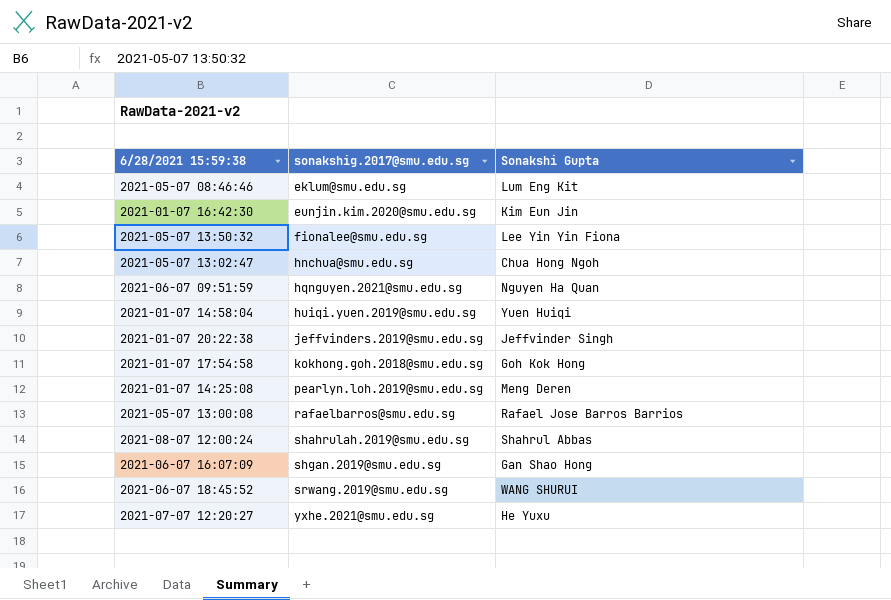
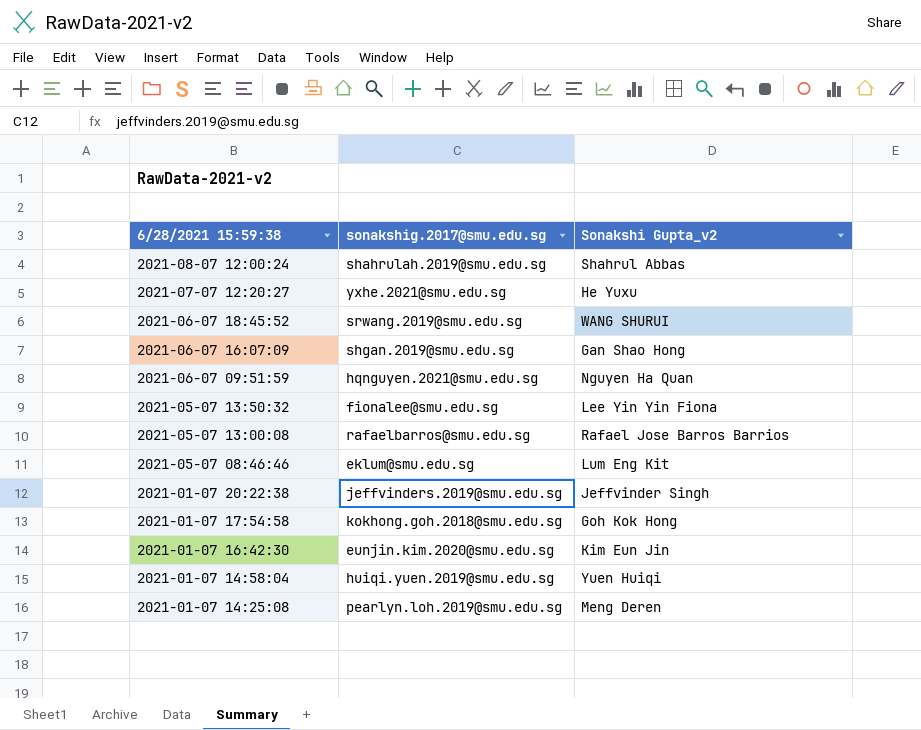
row order: sonakshig.2017@smu.edu.sg ascending -> 6/28/2021 15:59:38 descending
column name: Sonakshi Gupta -> Sonakshi Gupta_v2
row 2021-05-07 13:02:47: hnchua@smu.edu.sg | Chua Hong Ngoh -> none

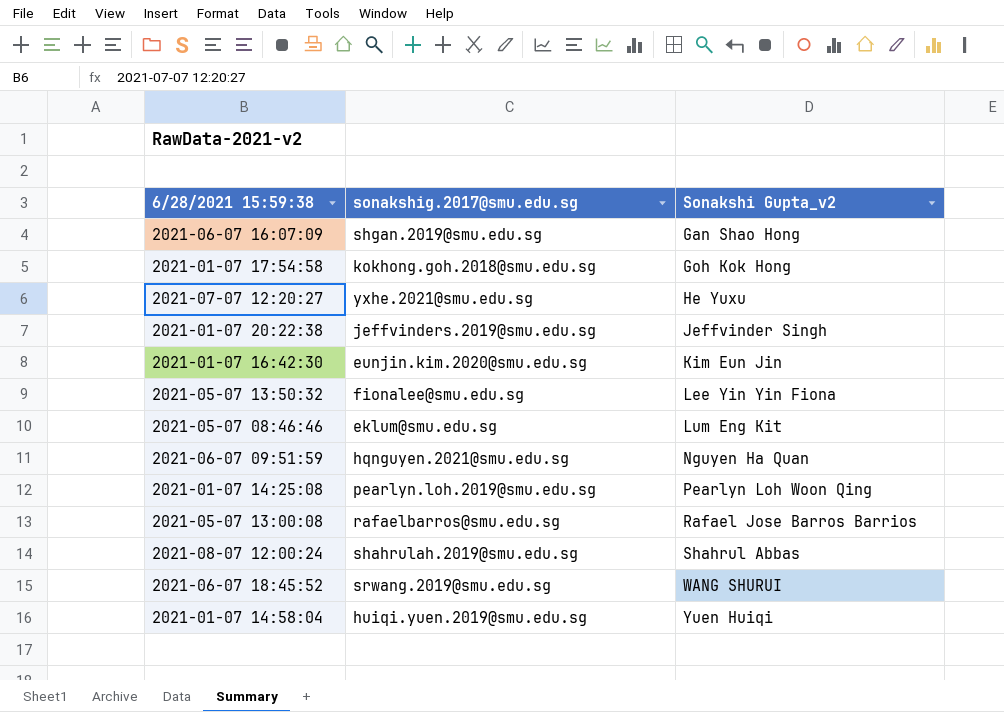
row order: 6/28/2021 15:59:38 descending -> Sonakshi Gupta_v2 ascending
2021-01-07 14:25:08 | Sonakshi Gupta_v2: Meng Deren -> Pearlyn Loh Woon Qing

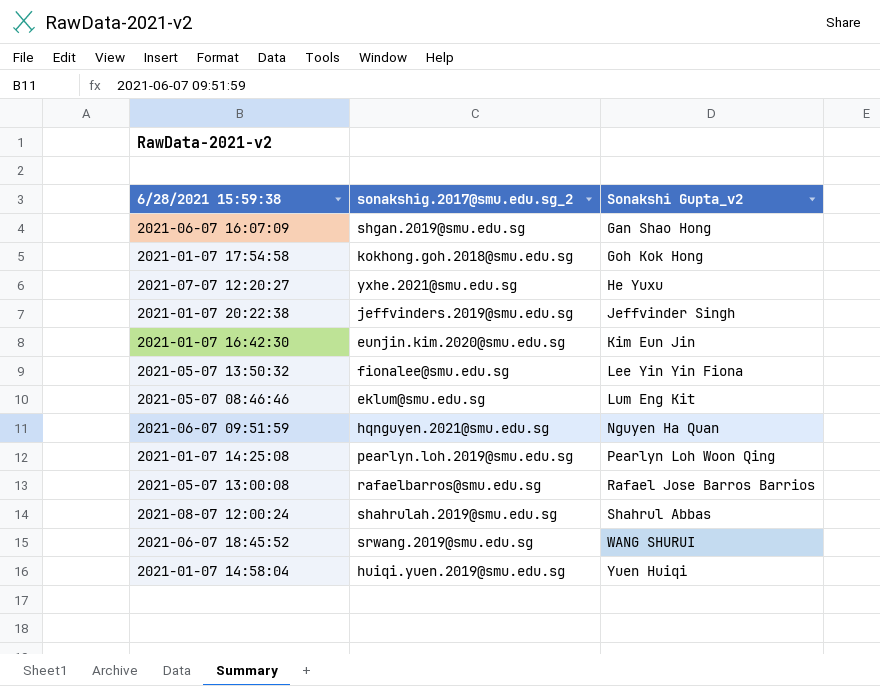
column name: sonakshig.2017@smu.edu.sg -> sonakshig.2017@smu.edu.sg_2

